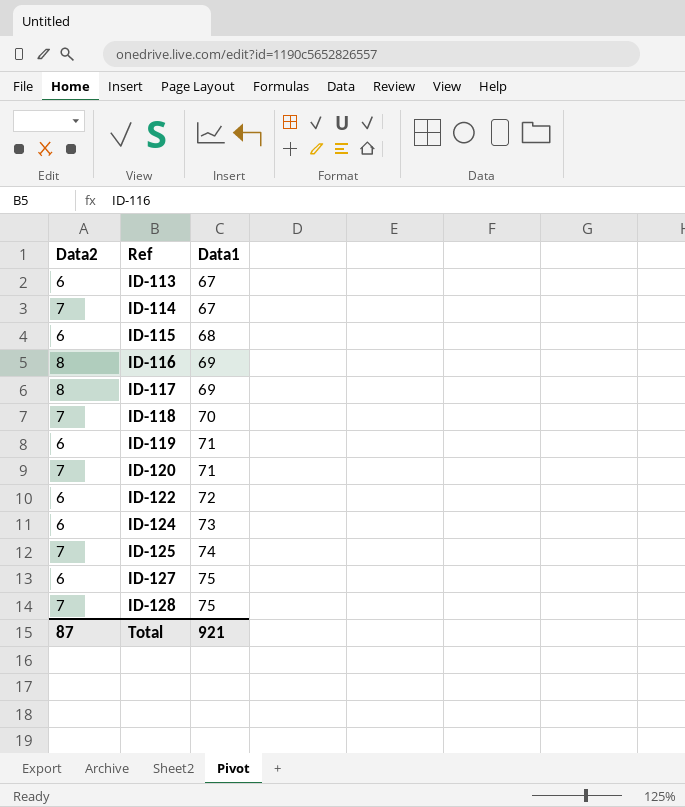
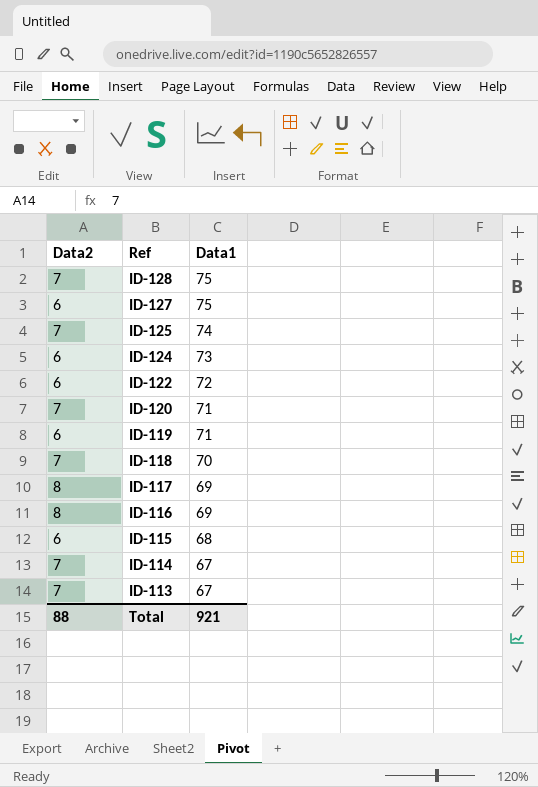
row order: Ref ascending -> Ref descending
ID-113 | Data2: 6 -> 7
Total | Data2: 87 -> 88

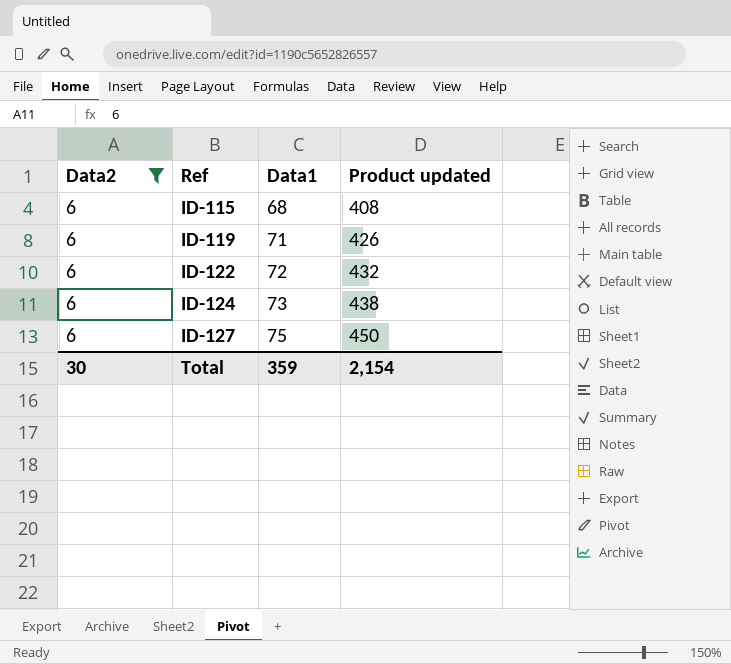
filter: none -> Data2 = 6
row order: Ref descending -> Ref ascending
column Product updated | formula: none -> [Data2] * [Data1]
Total | Data2: 88 -> 30
Total | Data1: 921 -> 359

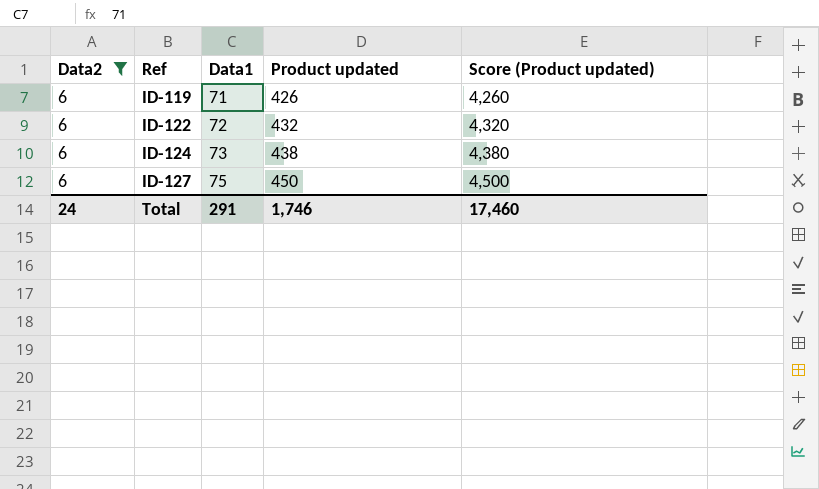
column Score (Product updated) | formula: none -> [Product updated] * 10
row ID-115: 6 | 68 | 408 -> none
Total | Data2: 30 -> 24
Total | Data1: 359 -> 291
Total | Product updated: 2,154 -> 1,746

